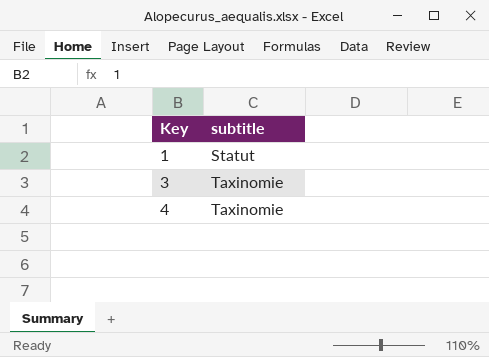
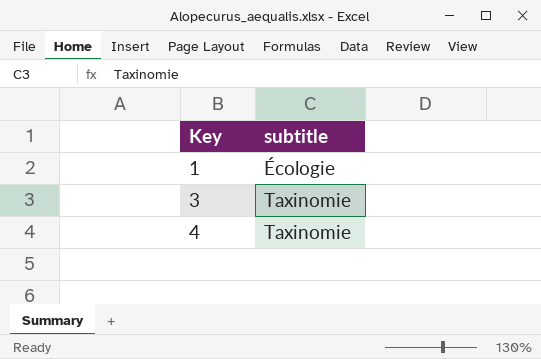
1 | subtitle: Statut -> Écologie

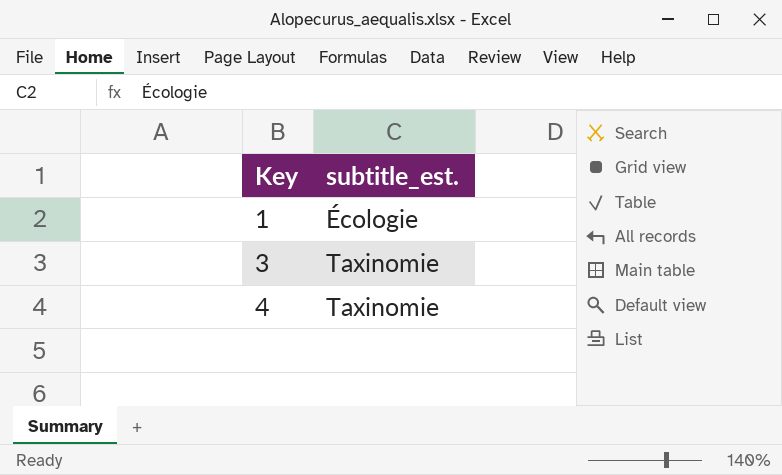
column name: subtitle -> subtitle_est.

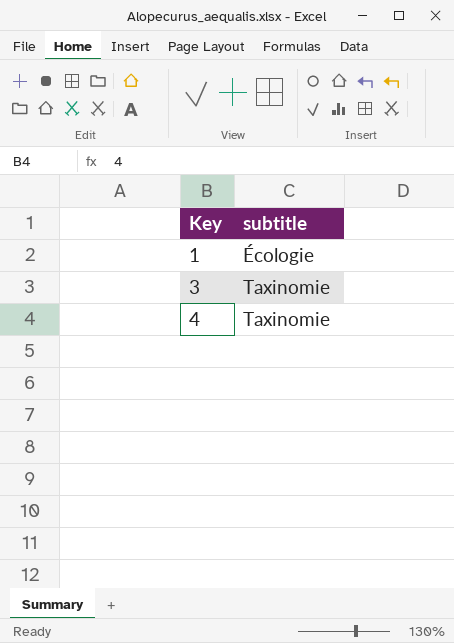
column name: subtitle_est. -> subtitle

